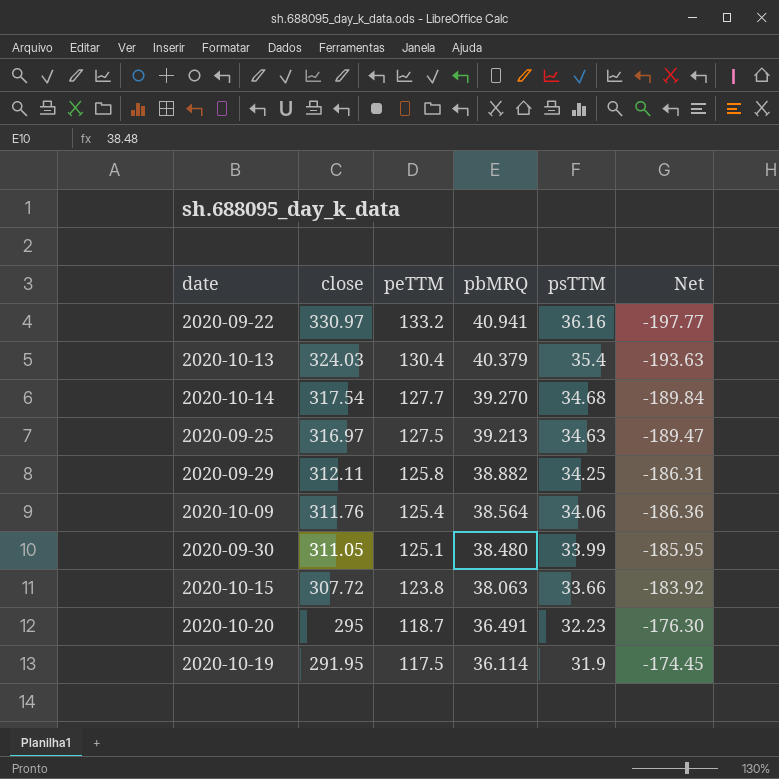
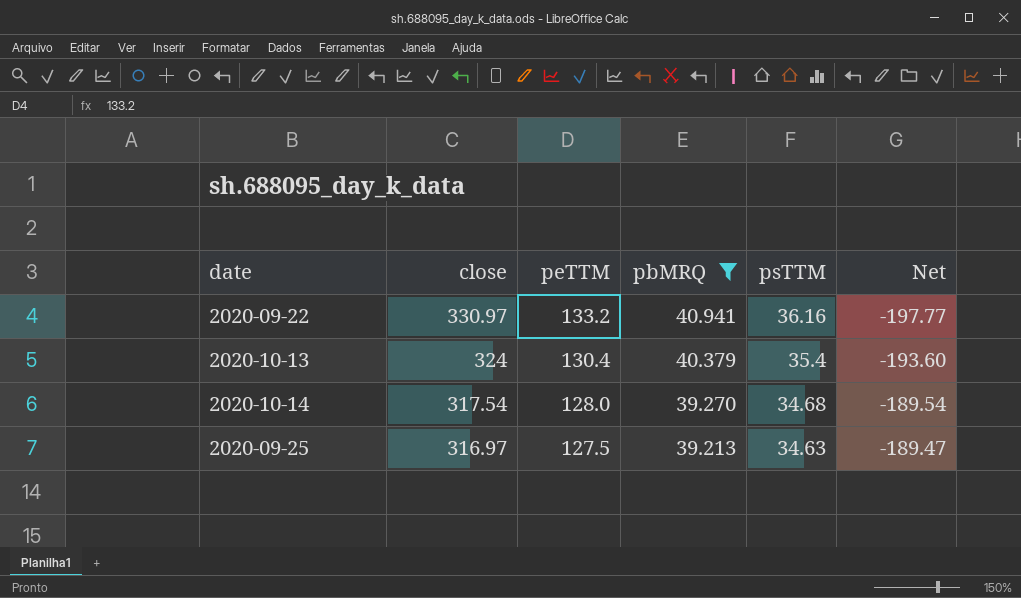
filter: none -> pbMRQ >= 39.213
2020-10-13 | close: 324.03 -> 324
2020-10-13 | Net: -193.63 -> -193.60
2020-10-14 | peTTM: 127.7 -> 128.0
2020-10-14 | Net: -189.84 -> -189.54

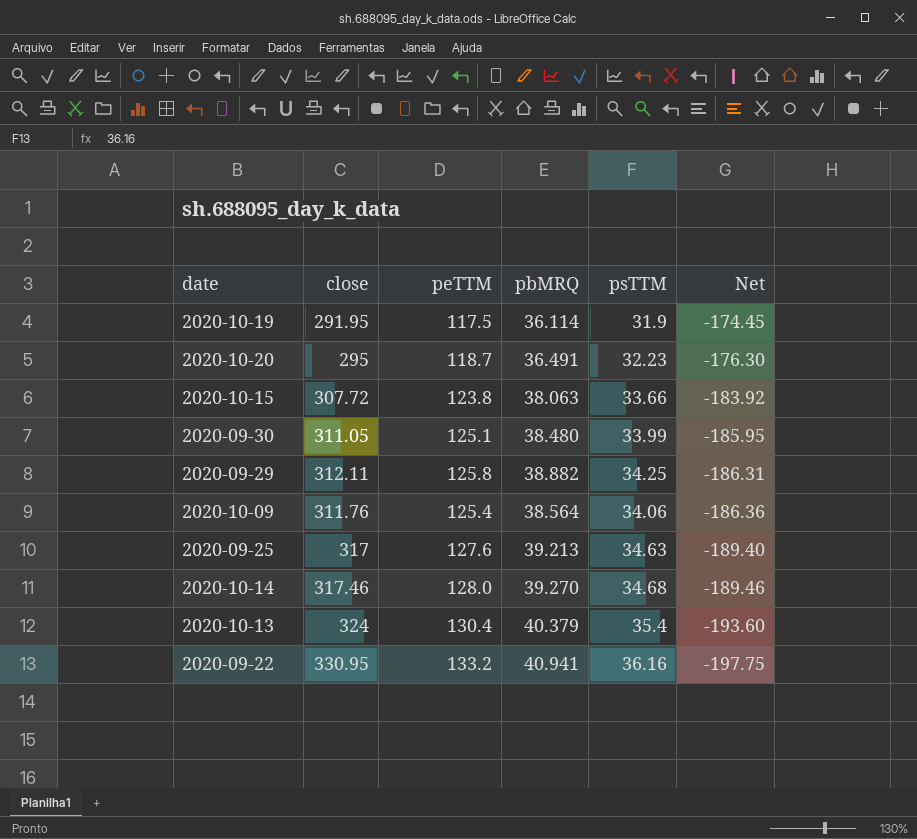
filter: pbMRQ >= 39.213 -> none
row order: close descending -> Net descending
2020-09-25 | close: 316.97 -> 317
2020-09-25 | peTTM: 127.5 -> 127.6
2020-09-25 | Net: -189.47 -> -189.40
2020-10-14 | close: 317.54 -> 317.46
2020-10-14 | Net: -189.54 -> -189.46
2020-09-22 | close: 330.97 -> 330.95
2020-09-22 | Net: -197.77 -> -197.75

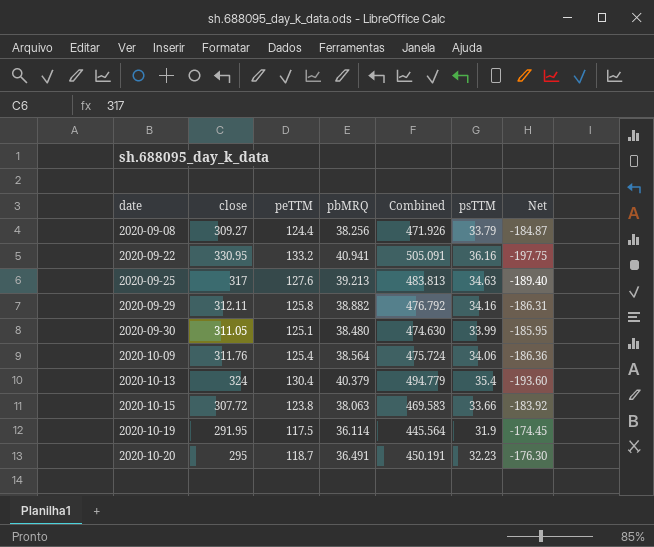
row order: Net descending -> date ascending
column Combined | formula: none -> [close] + [peTTM] + [pbMRQ]
row 2020-10-14: 317.46 | 128.0 | 39.270 | 34.68 | -189.46 -> none
row 2020-09-08: none -> 309.27 | 124.4 | 38.256 | 471.926 | 33.79 | -184.87
2020-09-29 | psTTM: 34.25 -> 34.16

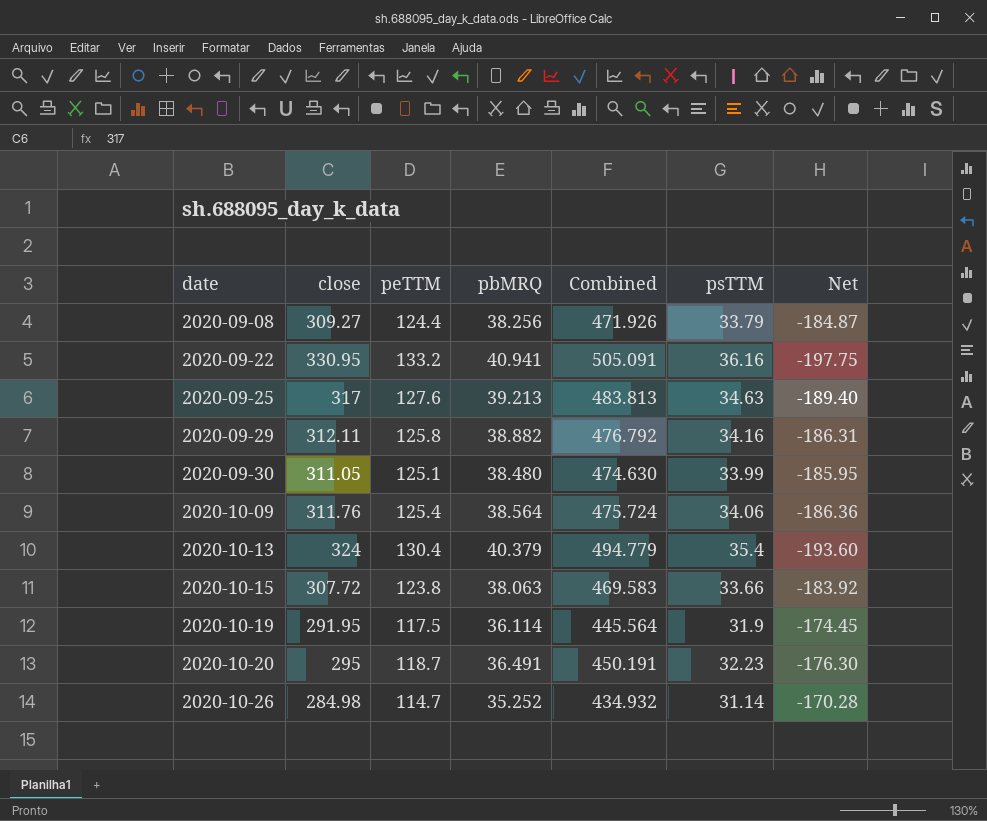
row 2020-10-26: none -> 284.98 | 114.7 | 35.252 | 434.932 | 31.14 | -170.28

